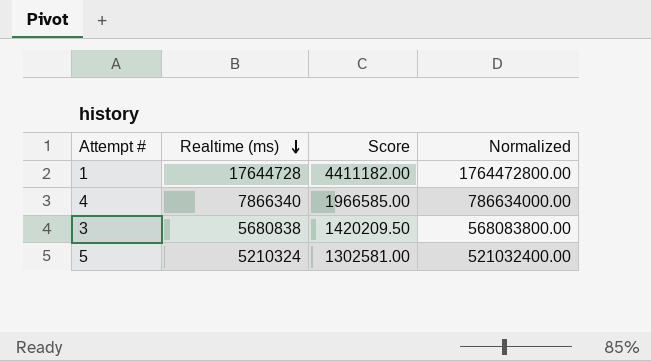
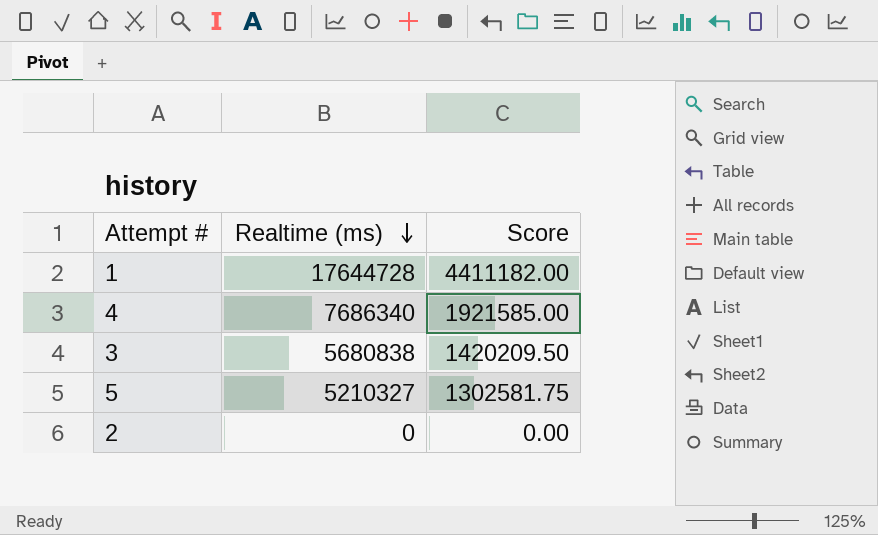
column Normalized | formula: [Realtime (ms)] * 100 -> none
4 | Realtime (ms): 7866340 -> 7686340
4 | Score: 1966585.00 -> 1921585.00
5 | Realtime (ms): 5210324 -> 5210327
5 | Score: 1302581.00 -> 1302581.75
row 2: none -> 0 | 0.00

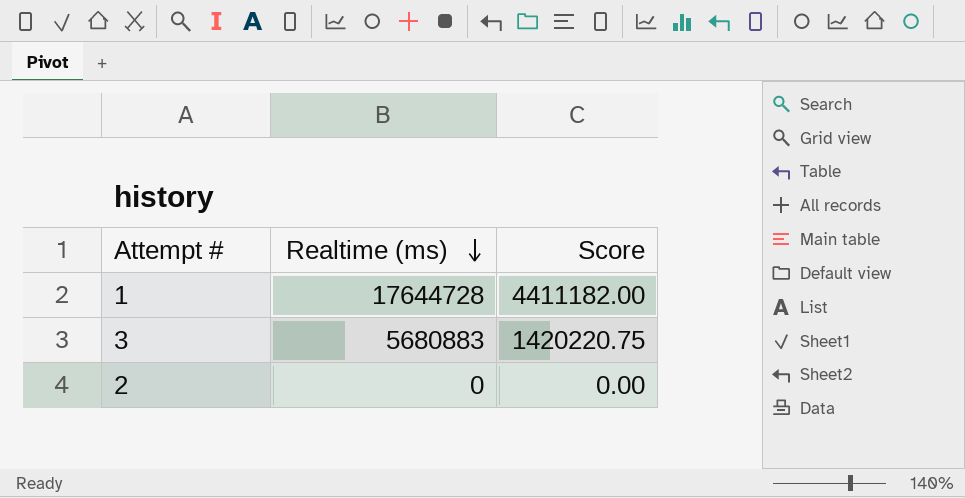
row 4: 7686340 | 1921585.00 -> none
row 5: 5210327 | 1302581.75 -> none
3 | Realtime (ms): 5680838 -> 5680883
3 | Score: 1420209.50 -> 1420220.75

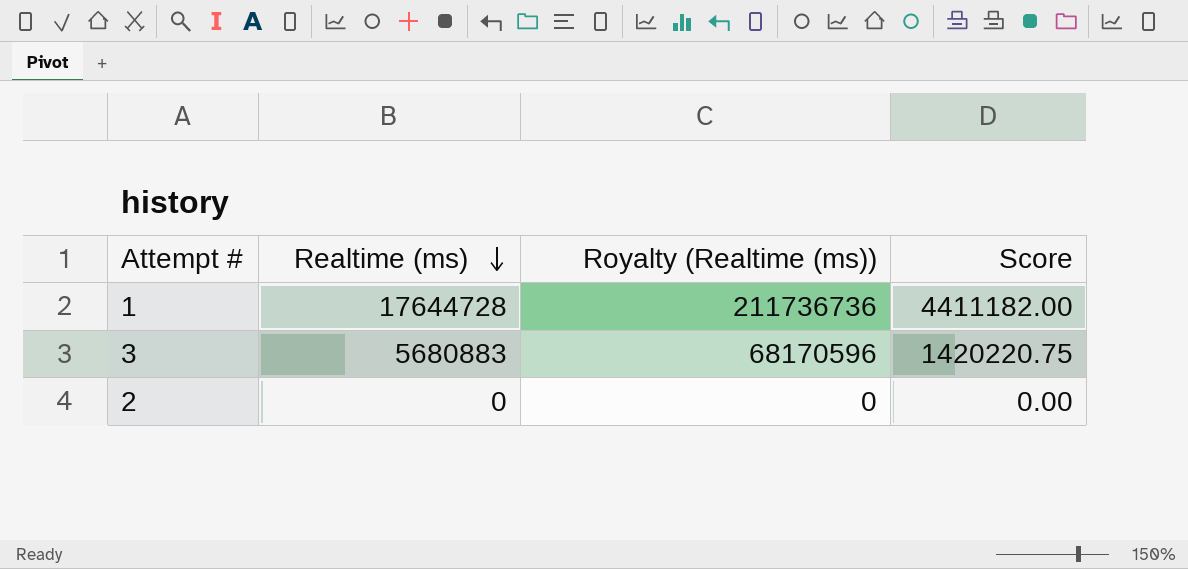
column Royalty (Realtime (ms)) | formula: none -> [Realtime (ms)] * 12

